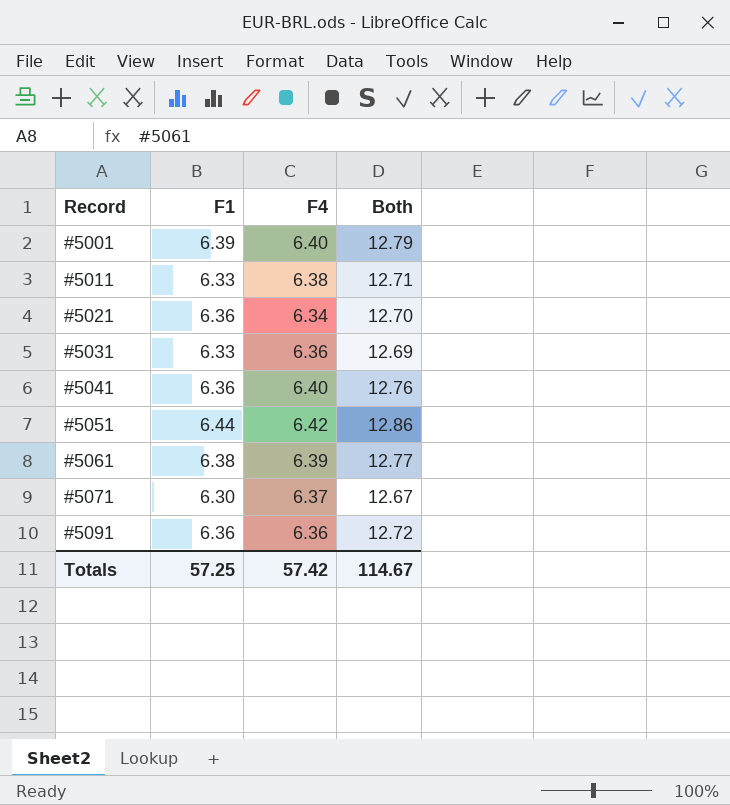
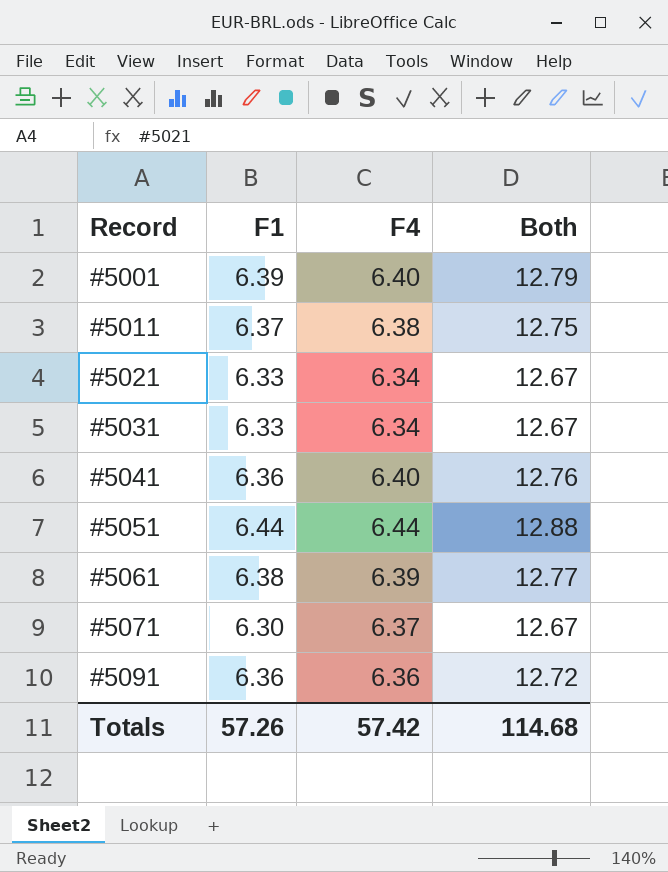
#5011 | F1: 6.33 -> 6.37
#5011 | Both: 12.71 -> 12.75
#5021 | F1: 6.36 -> 6.33
#5021 | Both: 12.70 -> 12.67
#5031 | F4: 6.36 -> 6.34
#5031 | Both: 12.69 -> 12.67
#5051 | F4: 6.42 -> 6.44
#5051 | Both: 12.86 -> 12.88
Totals | F1: 57.25 -> 57.26
Totals | Both: 114.67 -> 114.68

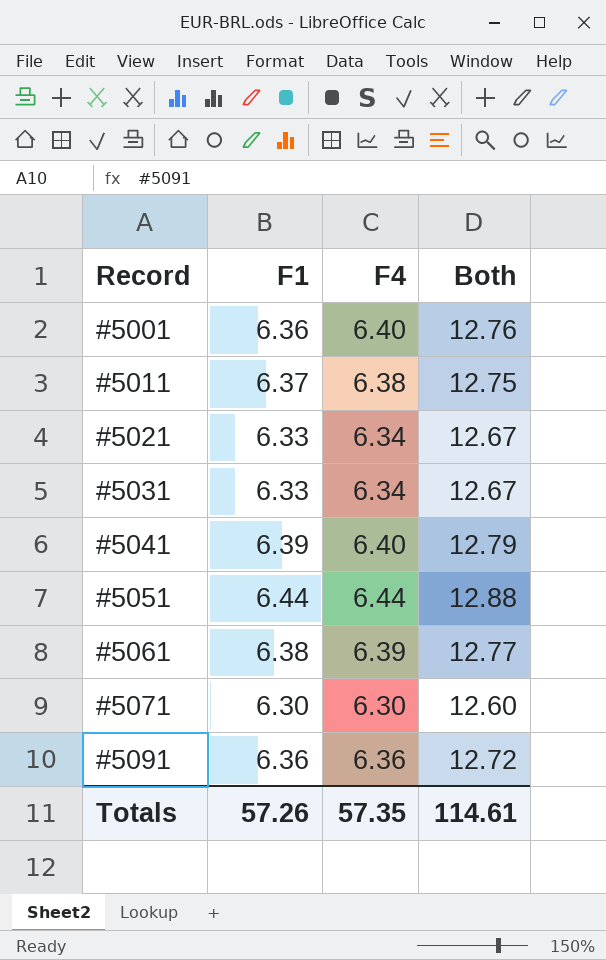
#5001 | F1: 6.39 -> 6.36
#5001 | Both: 12.79 -> 12.76
#5041 | F1: 6.36 -> 6.39
#5041 | Both: 12.76 -> 12.79
#5071 | F4: 6.37 -> 6.30
#5071 | Both: 12.67 -> 12.60
Totals | F4: 57.42 -> 57.35
Totals | Both: 114.68 -> 114.61

